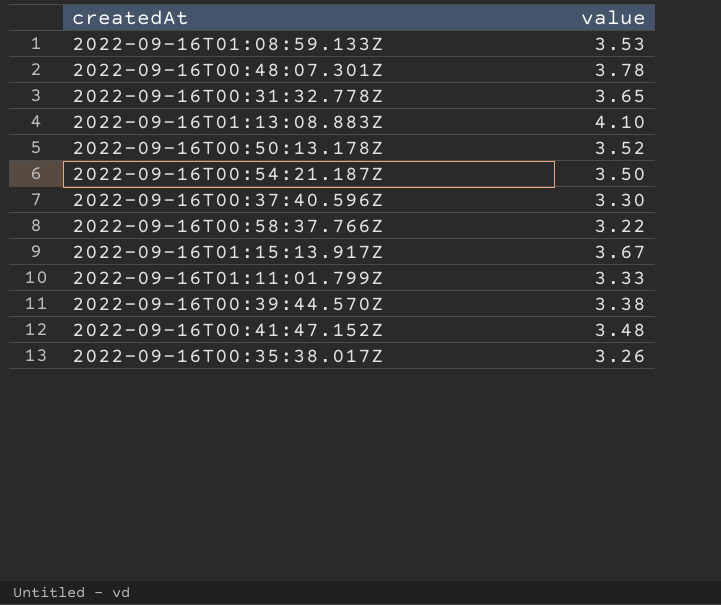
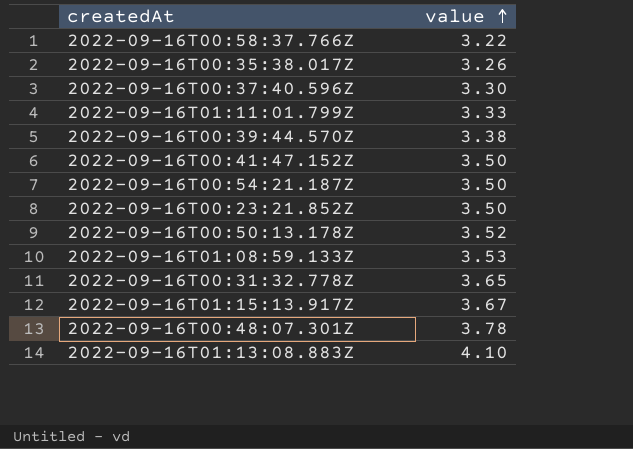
row order: none -> value ascending
2022-09-16T00:41:47.152Z | value: 3.48 -> 3.50
row 2022-09-16T00:23:21.852Z: none -> 3.50

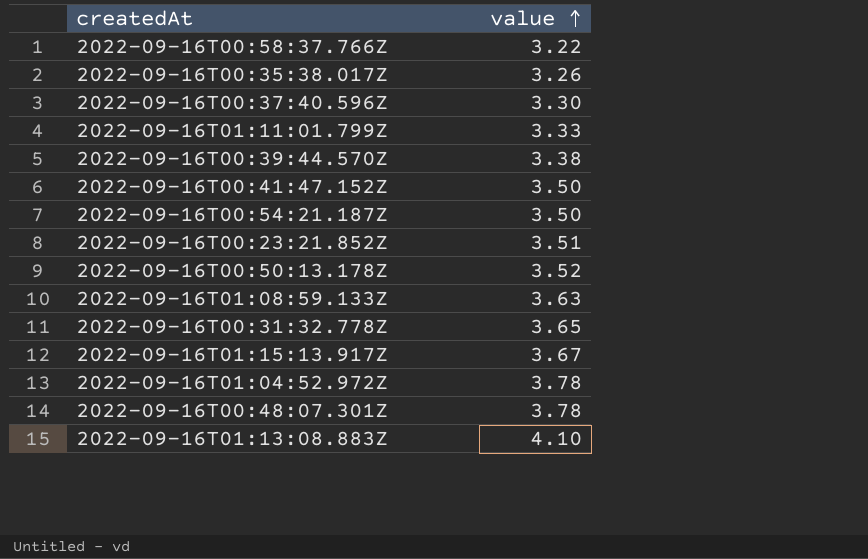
2022-09-16T00:23:21.852Z | value: 3.50 -> 3.51
2022-09-16T01:08:59.133Z | value: 3.53 -> 3.63
row 2022-09-16T01:04:52.972Z: none -> 3.78

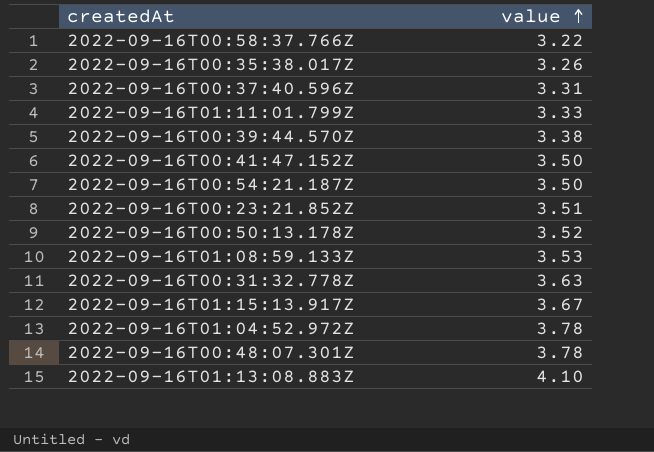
2022-09-16T00:37:40.596Z | value: 3.30 -> 3.31
2022-09-16T01:08:59.133Z | value: 3.63 -> 3.53
2022-09-16T00:31:32.778Z | value: 3.65 -> 3.63

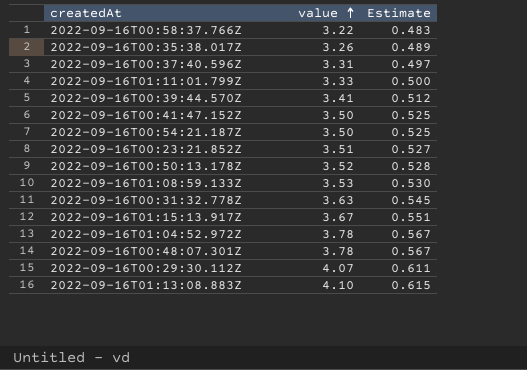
column Estimate | formula: none -> [value] * 0.15
2022-09-16T00:39:44.570Z | value: 3.38 -> 3.41
row 2022-09-16T00:29:30.112Z: none -> 4.07 | 0.611

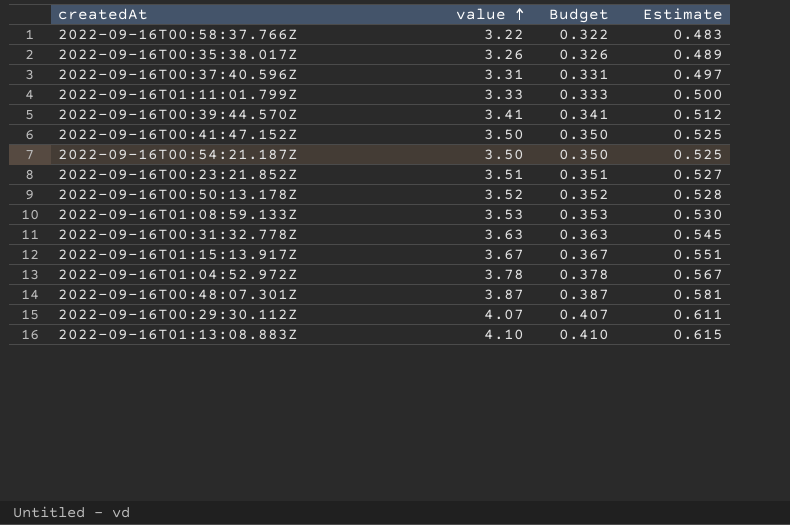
column Budget | formula: none -> [value] * 0.1
2022-09-16T00:48:07.301Z | value: 3.78 -> 3.87
2022-09-16T00:48:07.301Z | Estimate: 0.567 -> 0.581

